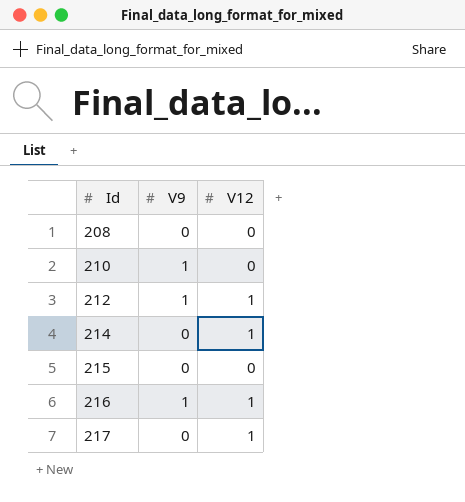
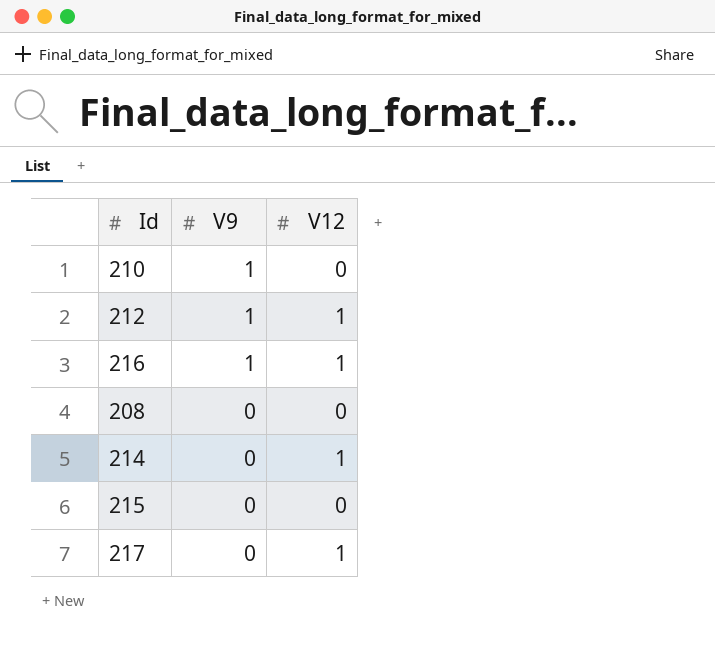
row order: Id ascending -> V9 descending

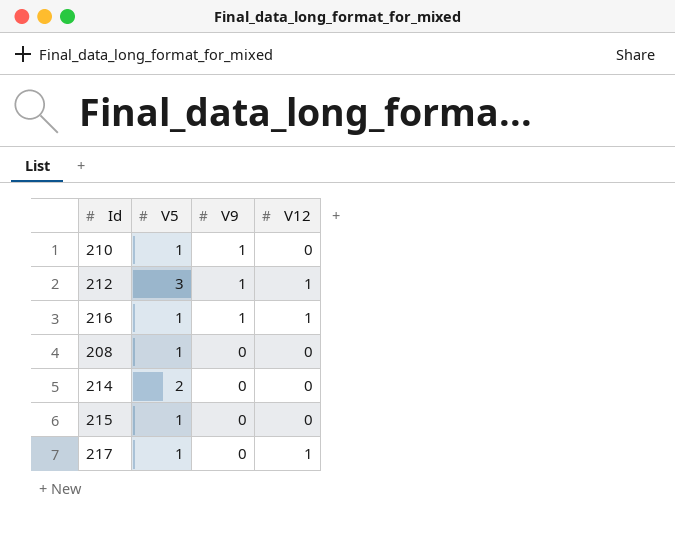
column V5 | position: none -> 2
214 | V12: 1 -> 0

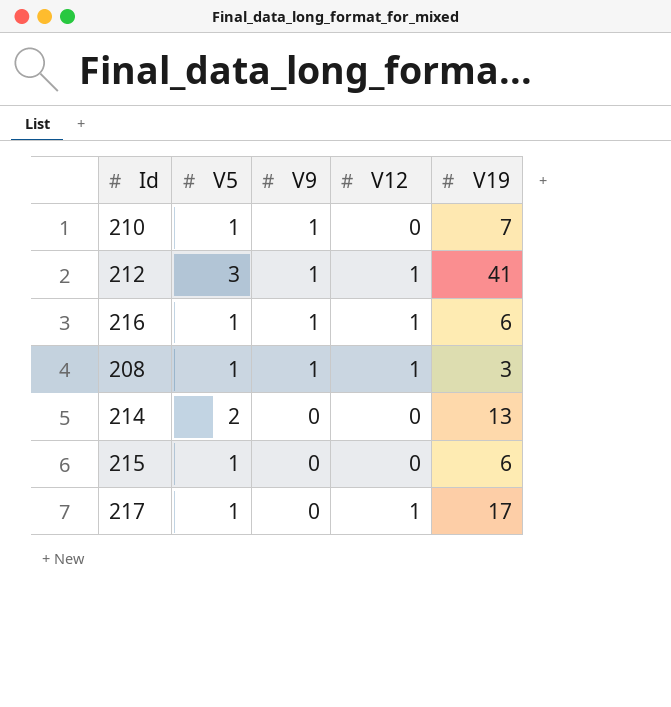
column V19 | position: none -> 5
208 | V9: 0 -> 1
208 | V12: 0 -> 1

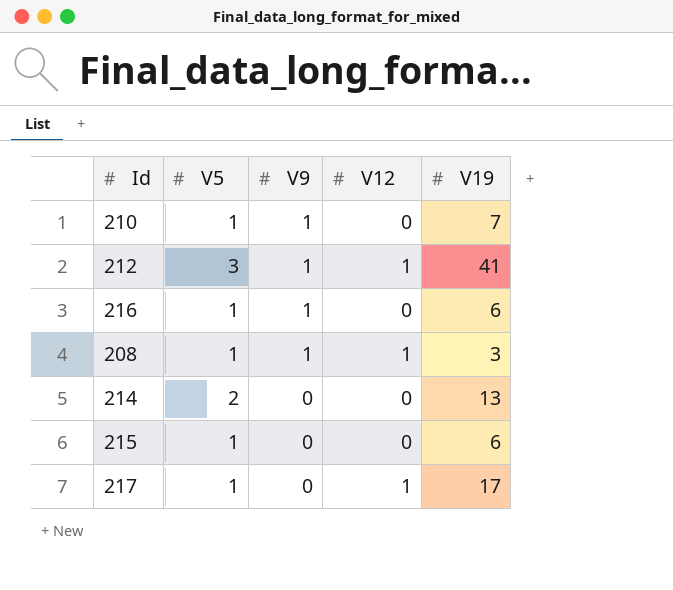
216 | V12: 1 -> 0

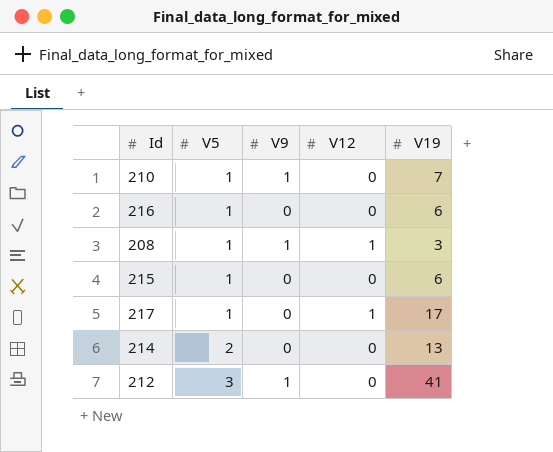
row order: V9 descending -> V5 ascending
216 | V9: 1 -> 0
212 | V12: 1 -> 0

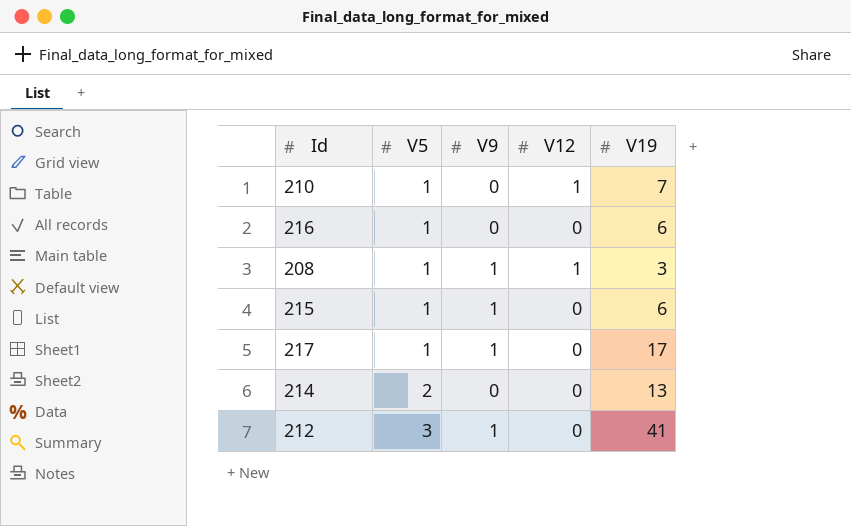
210 | V9: 1 -> 0
210 | V12: 0 -> 1
215 | V9: 0 -> 1
217 | V9: 0 -> 1
217 | V12: 1 -> 0

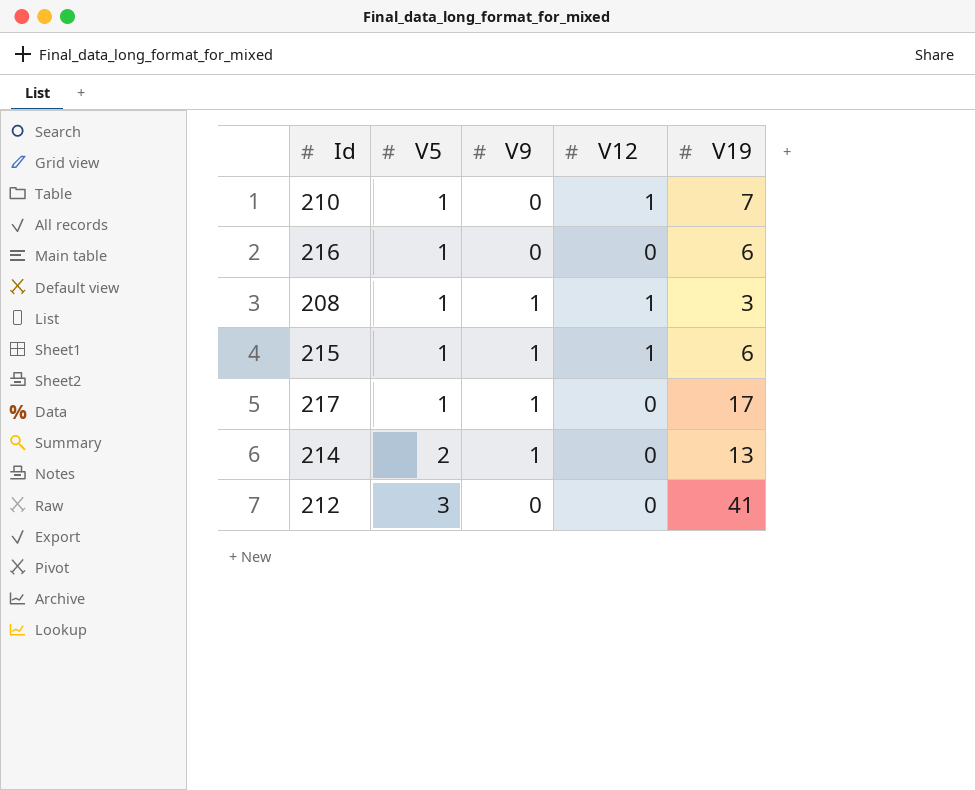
215 | V12: 0 -> 1
214 | V9: 0 -> 1
212 | V9: 1 -> 0

